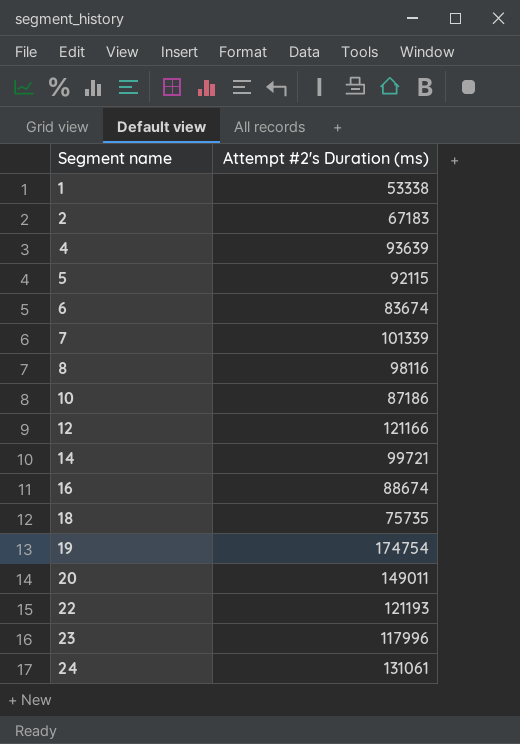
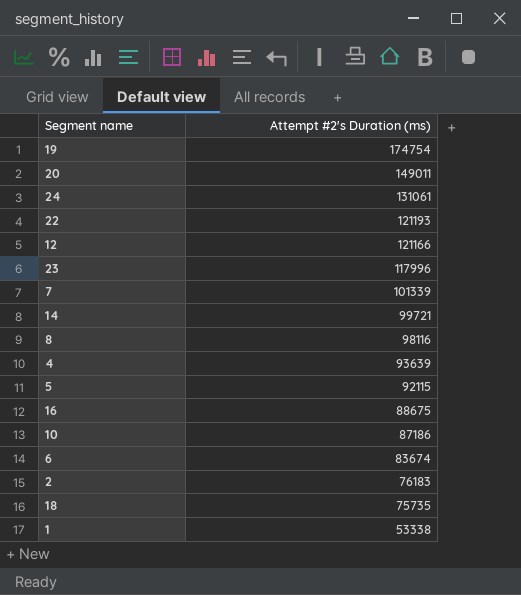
row order: Segment name ascending -> Attempt #2's Duration (ms) descending
16 | Attempt #2's Duration (ms): 88674 -> 88675
2 | Attempt #2's Duration (ms): 67183 -> 76183

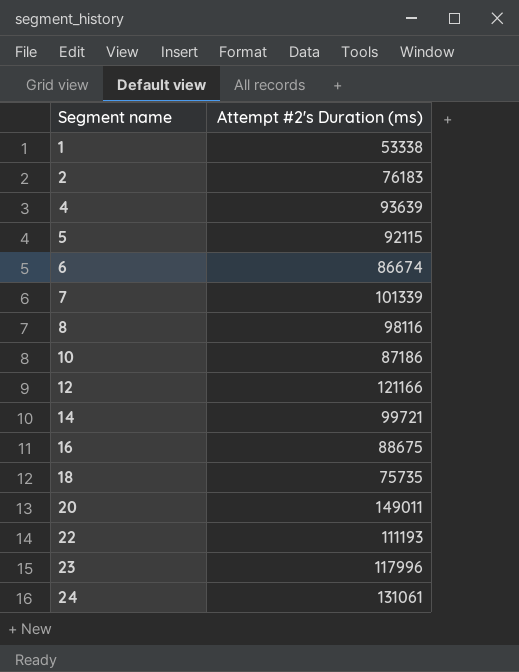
row order: Attempt #2's Duration (ms) descending -> Segment name ascending
row 19: 174754 -> none
6 | Attempt #2's Duration (ms): 83674 -> 86674
22 | Attempt #2's Duration (ms): 121193 -> 111193

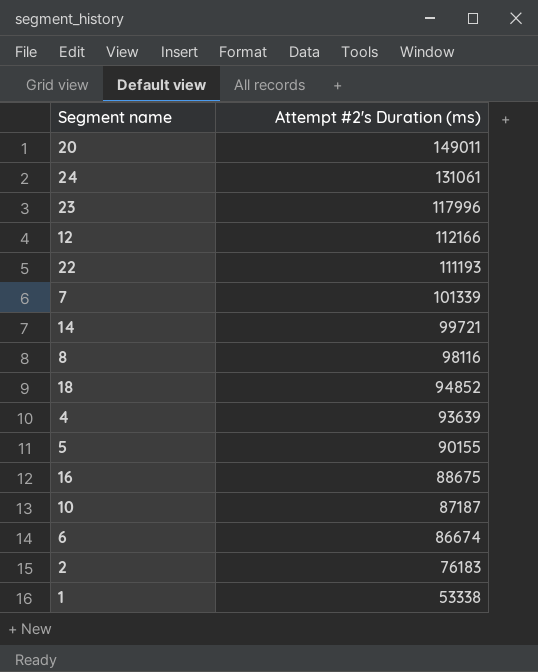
row order: Segment name ascending -> Attempt #2's Duration (ms) descending
12 | Attempt #2's Duration (ms): 121166 -> 112166
18 | Attempt #2's Duration (ms): 75735 -> 94852
5 | Attempt #2's Duration (ms): 92115 -> 90155
10 | Attempt #2's Duration (ms): 87186 -> 87187

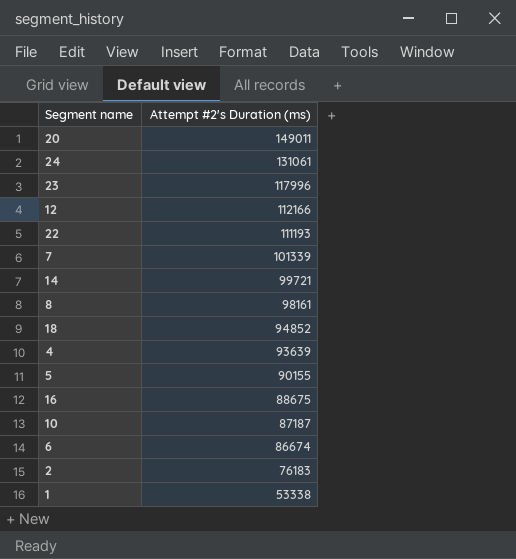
8 | Attempt #2's Duration (ms): 98116 -> 98161

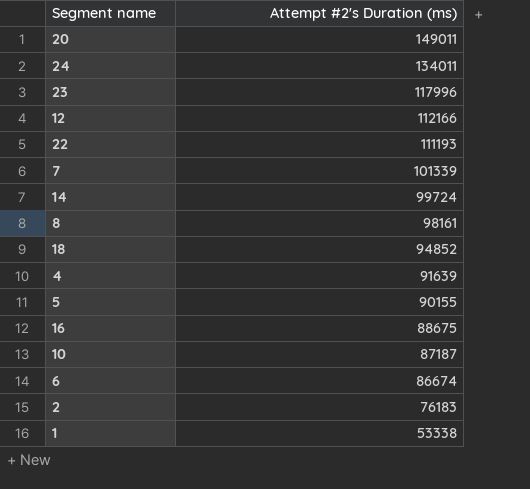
24 | Attempt #2's Duration (ms): 131061 -> 134011
14 | Attempt #2's Duration (ms): 99721 -> 99724
4 | Attempt #2's Duration (ms): 93639 -> 91639

